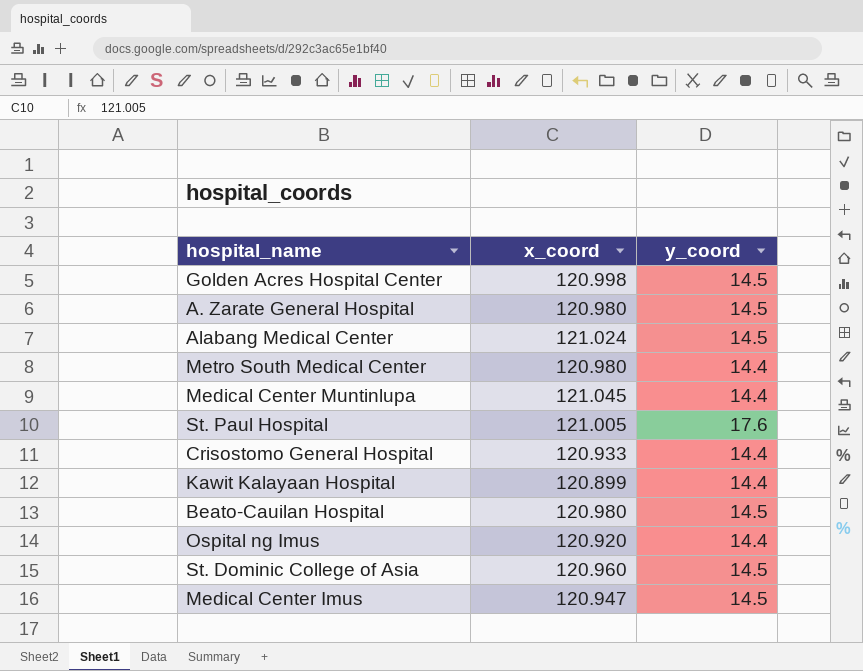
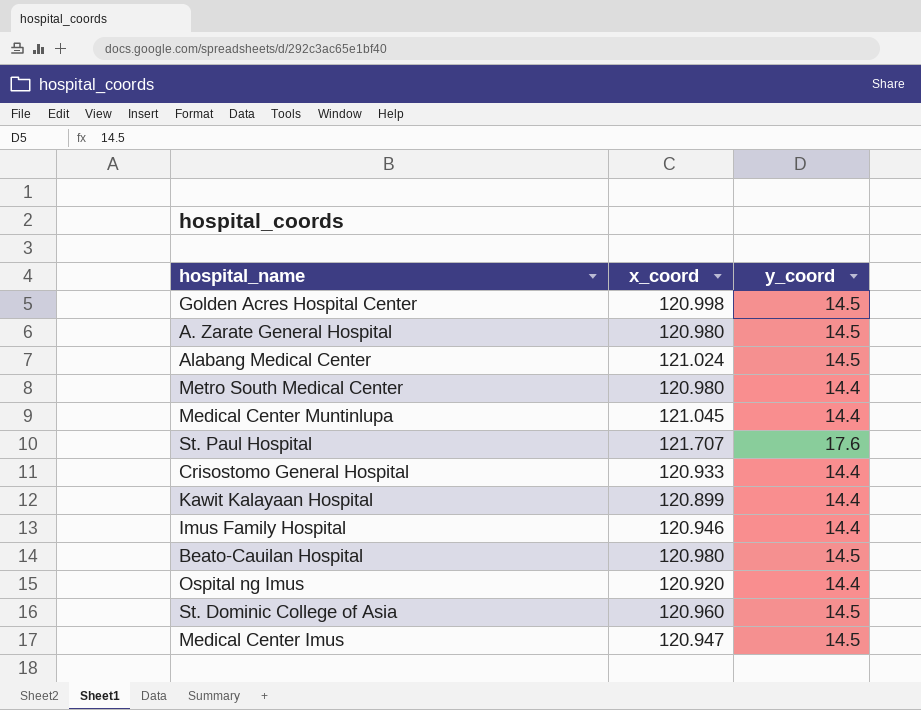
St. Paul Hospital | x_coord: 121.005 -> 121.707
row Imus Family Hospital: none -> 120.946 | 14.4

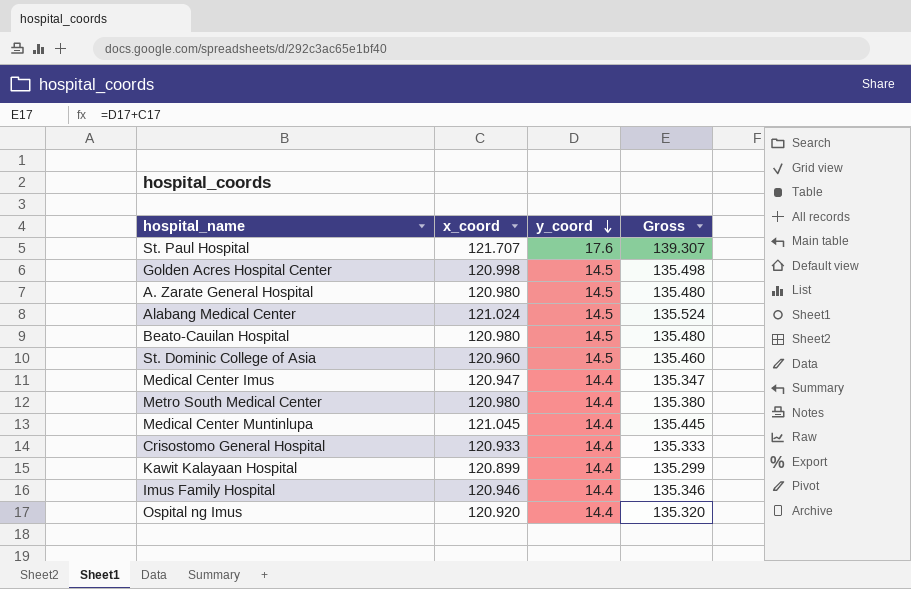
row order: none -> y_coord descending
column Gross | formula: none -> [x_coord] + [y_coord]
Medical Center Imus | y_coord: 14.5 -> 14.4

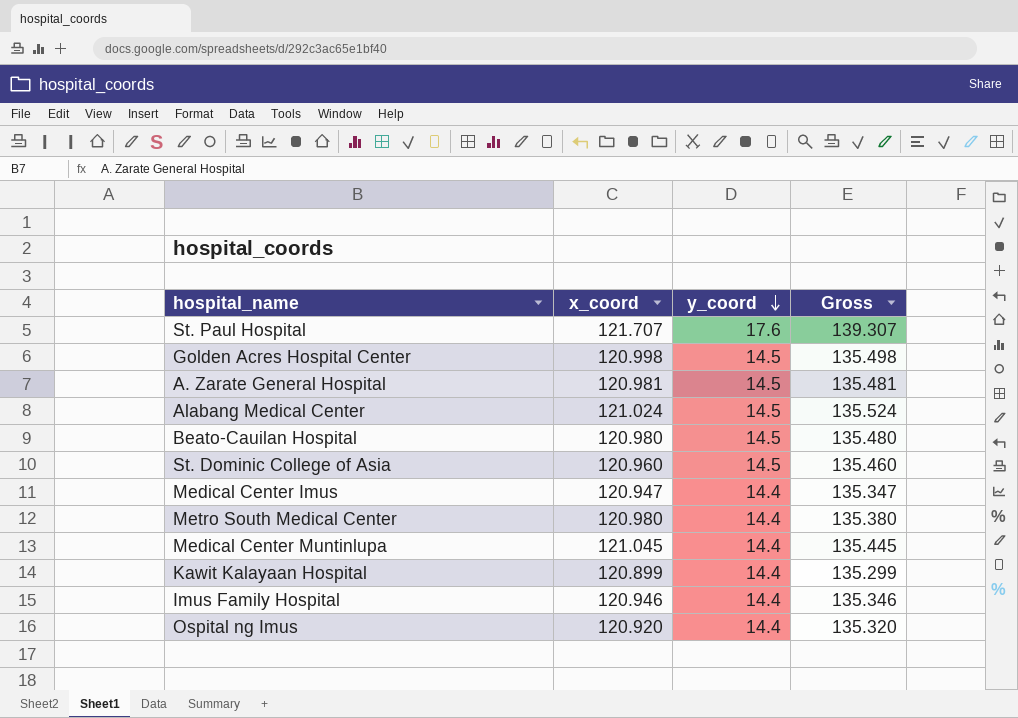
row Crisostomo General Hospital: 120.933 | 14.4 | 135.333 -> none
A. Zarate General Hospital | x_coord: 120.980 -> 120.981
A. Zarate General Hospital | Gross: 135.480 -> 135.481

